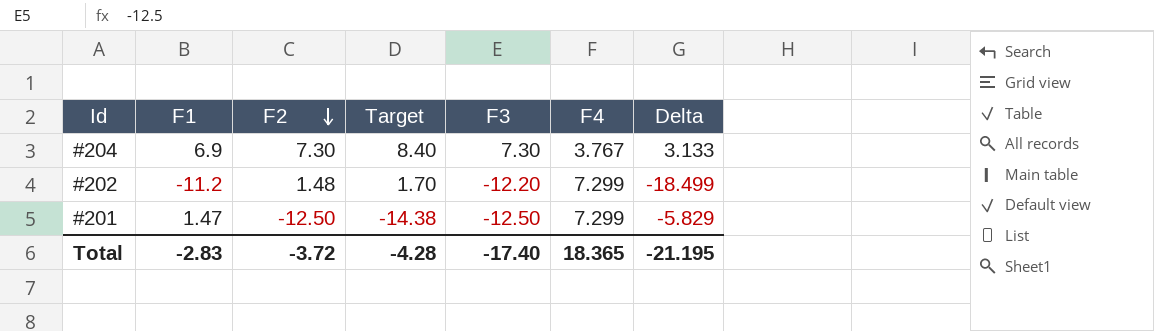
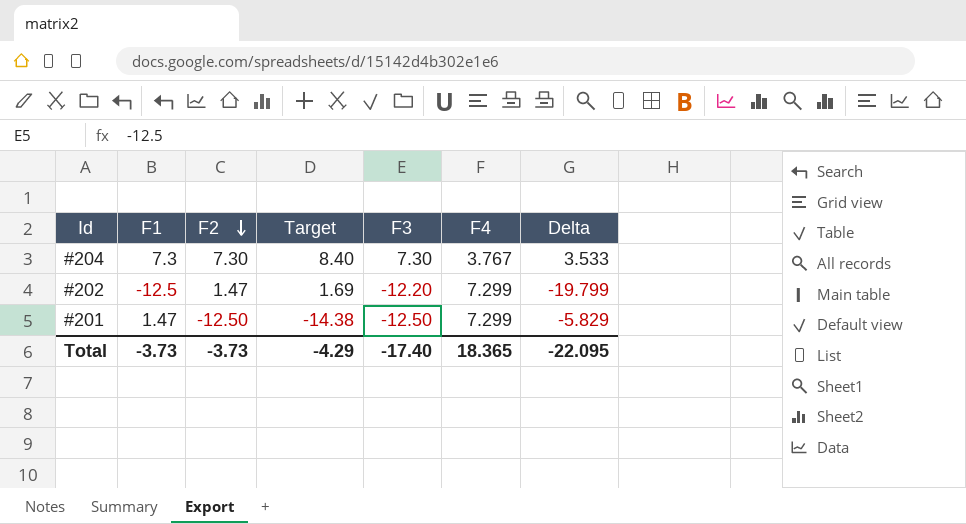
#204 | F1: 6.9 -> 7.3
#204 | Delta: 3.133 -> 3.533
#202 | F1: -11.2 -> -12.5
#202 | F2: 1.48 -> 1.47
#202 | Target: 1.70 -> 1.69
#202 | Delta: -18.499 -> -19.799
Total | F1: -2.83 -> -3.73
Total | F2: -3.72 -> -3.73
Total | Target: -4.28 -> -4.29
Total | Delta: -21.195 -> -22.095

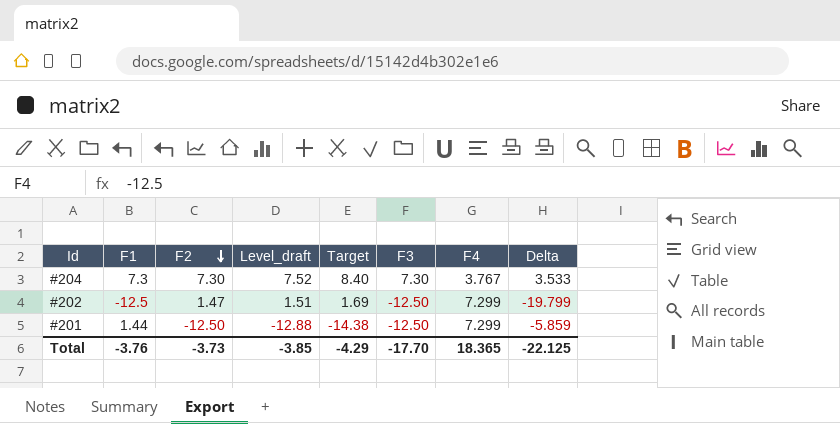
column Level_draft | formula: none -> [F2] * 1.03
#202 | F3: -12.20 -> -12.50
#201 | F1: 1.47 -> 1.44
#201 | Delta: -5.829 -> -5.859
Total | F1: -3.73 -> -3.76
Total | F3: -17.40 -> -17.70
Total | Delta: -22.095 -> -22.125

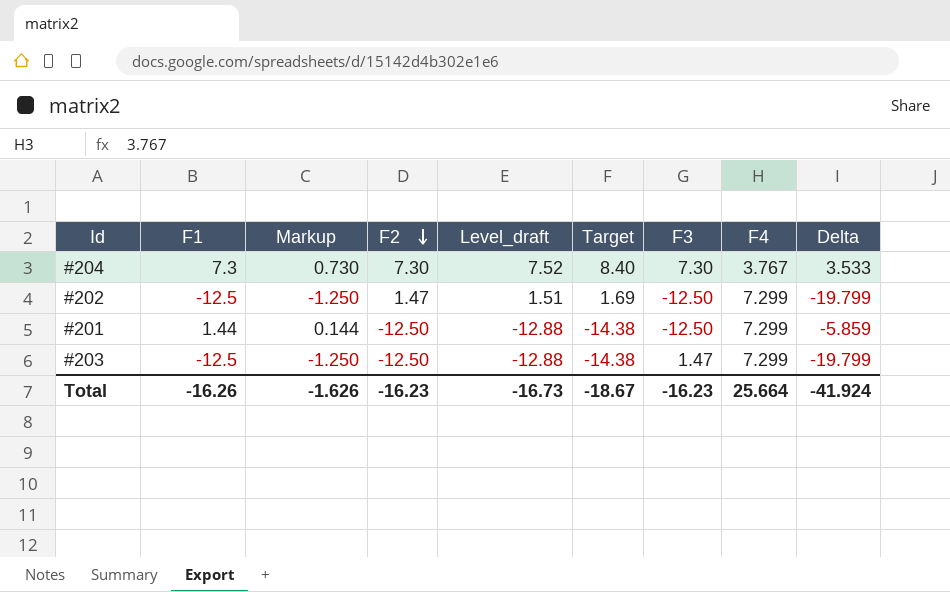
column Markup | formula: none -> [F1] * 0.1
row #203: none -> -12.5 | -1.250 | -12.50 | -12.88 | -14.38 | 1.47 | 7.299 | -19.799
Total | F1: -3.76 -> -16.26
Total | F2: -3.73 -> -16.23
Total | Level_draft: -3.85 -> -16.73
Total | Target: -4.29 -> -18.67
Total | F3: -17.70 -> -16.23
Total | F4: 18.365 -> 25.664
Total | Delta: -22.125 -> -41.924

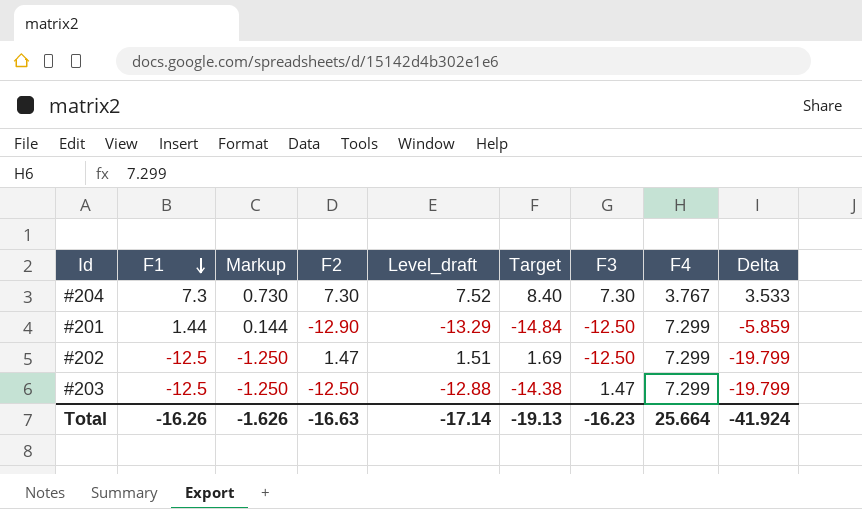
row order: F2 descending -> F1 descending
#201 | F2: -12.50 -> -12.90
#201 | Level_draft: -12.88 -> -13.29
#201 | Target: -14.38 -> -14.84
Total | F2: -16.23 -> -16.63
Total | Level_draft: -16.73 -> -17.14
Total | Target: -18.67 -> -19.13

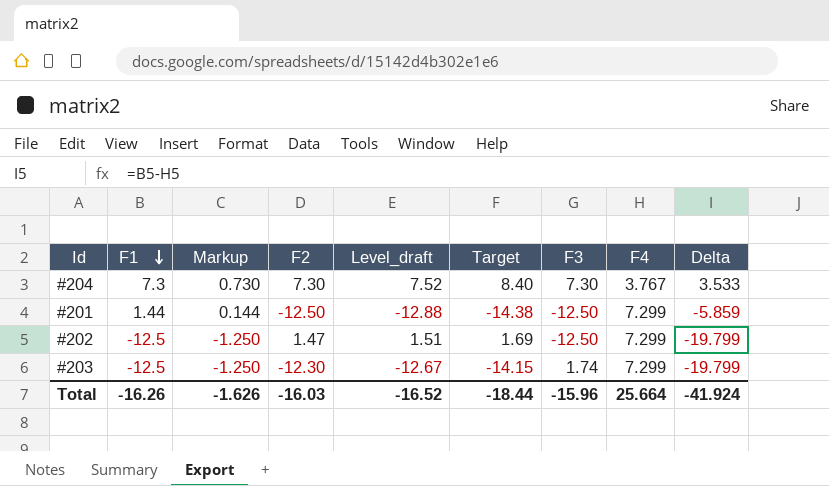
#201 | F2: -12.90 -> -12.50
#201 | Level_draft: -13.29 -> -12.88
#201 | Target: -14.84 -> -14.38
#203 | F2: -12.50 -> -12.30
#203 | Level_draft: -12.88 -> -12.67
#203 | Target: -14.38 -> -14.15
#203 | F3: 1.47 -> 1.74
Total | F2: -16.63 -> -16.03
Total | Level_draft: -17.14 -> -16.52
Total | Target: -19.13 -> -18.44
Total | F3: -16.23 -> -15.96

